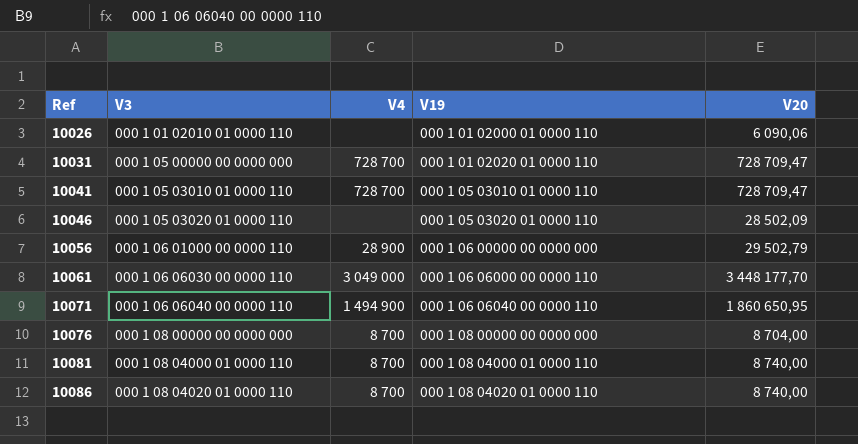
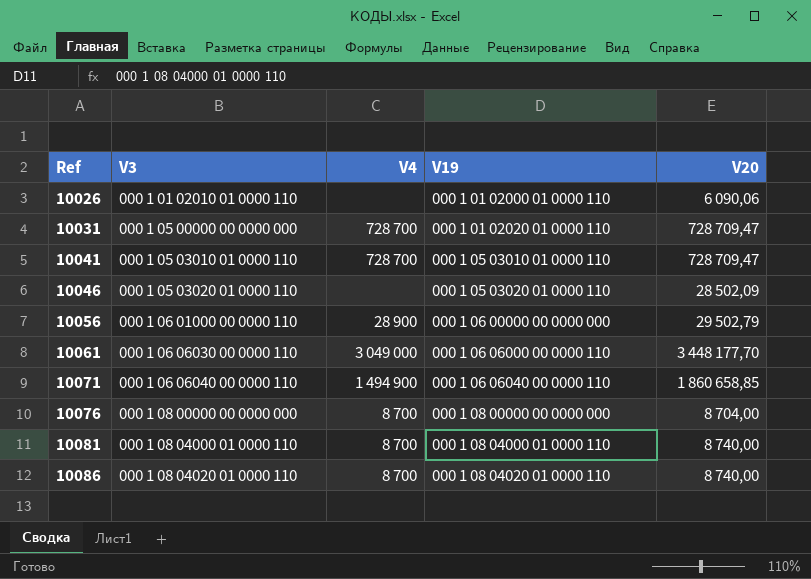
10071 | V20: 1 860 650,95 -> 1 860 658,85

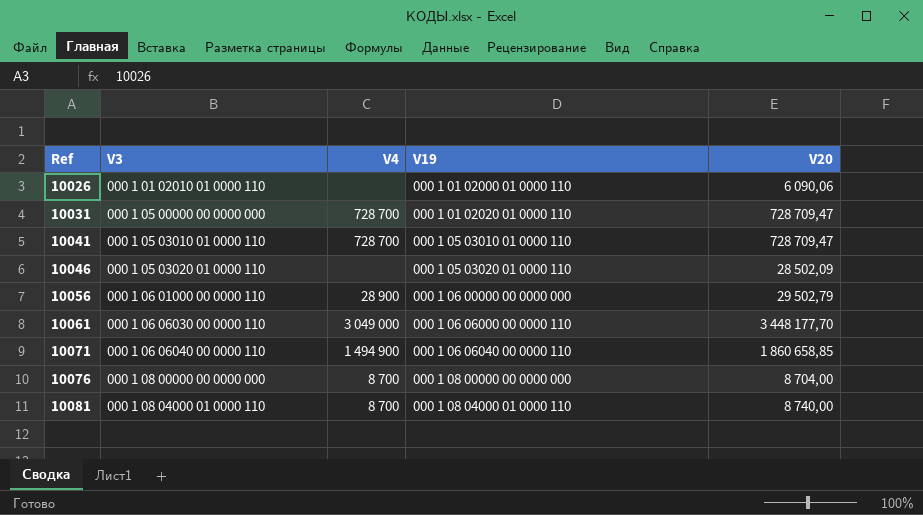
row 10086: 000 1 08 04020 01 0000 110 | 8 700 | 000 1 08 04020 01 0000 110 | 8 740,00 -> none

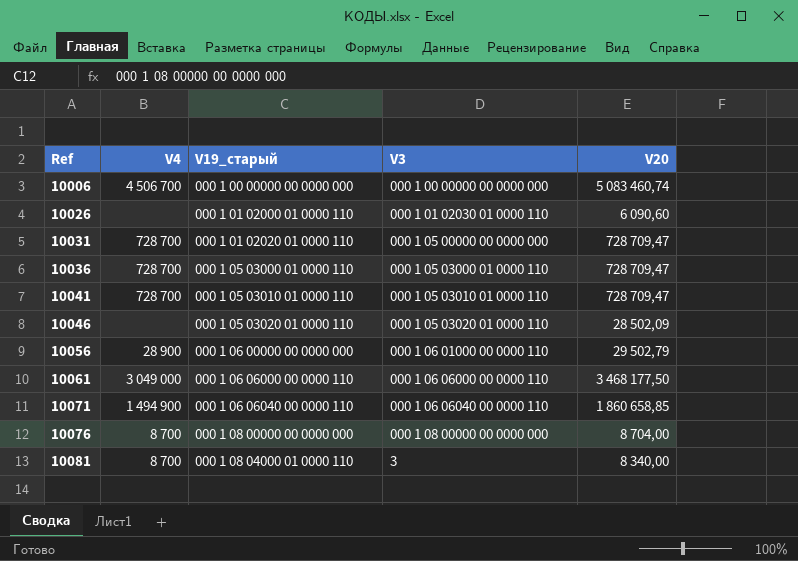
column name: V19 -> V19_старый
column V3 | position: 2 -> 4
row 10006: none -> 4 506 700 | 000 1 00 00000 00 0000 000 | 000 1 00 00000 00 0000 000 | 5 083 460,74
10026 | V3: 000 1 01 02010 01 0000 110 -> 000 1 01 02030 01 0000 110
10026 | V20: 6 090,06 -> 6 090,60
row 10036: none -> 728 700 | 000 1 05 03000 01 0000 110 | 000 1 05 03000 01 0000 110 | 728 709,47
10061 | V3: 000 1 06 06030 00 0000 110 -> 000 1 06 06000 00 0000 110
10061 | V20: 3 448 177,70 -> 3 468 177,50
10081 | V3: 000 1 08 04000 01 0000 110 -> 3
10081 | V20: 8 740,00 -> 8 340,00

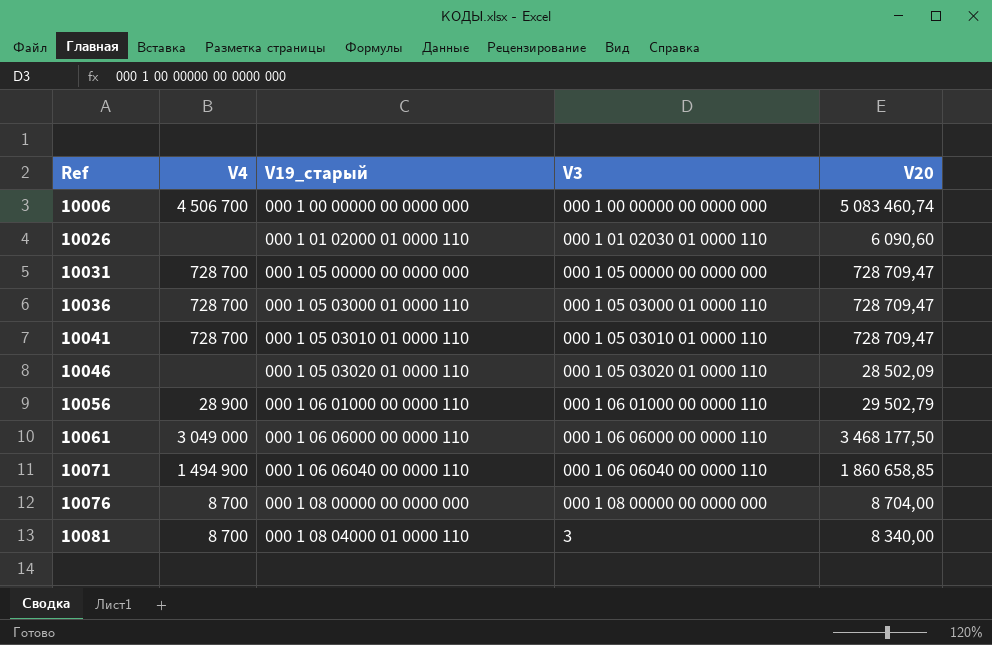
10031 | V19_старый: 000 1 01 02020 01 0000 110 -> 000 1 05 00000 00 0000 000
10056 | V19_старый: 000 1 06 00000 00 0000 000 -> 000 1 06 01000 00 0000 110

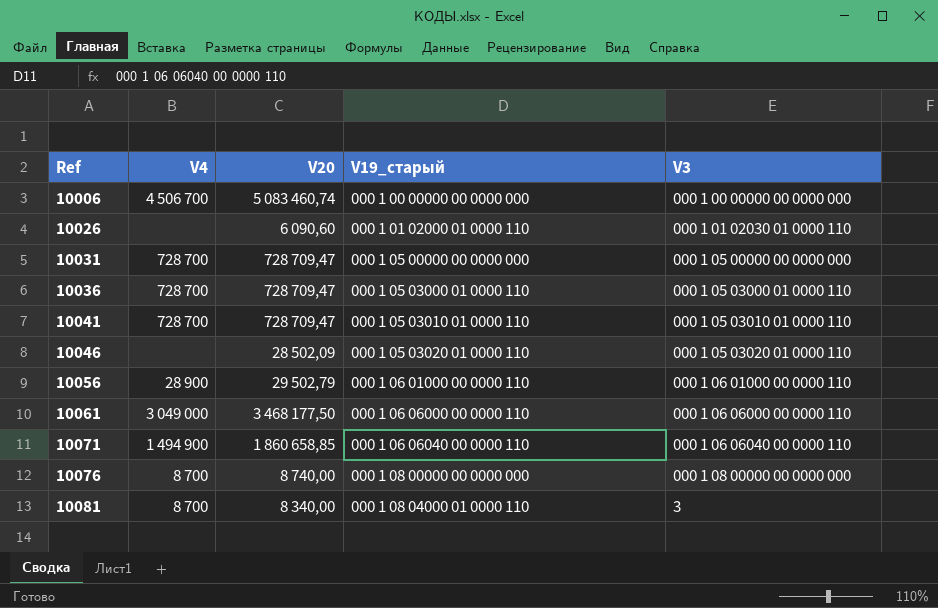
column V20 | position: 5 -> 3
10076 | V20: 8 704,00 -> 8 740,00

